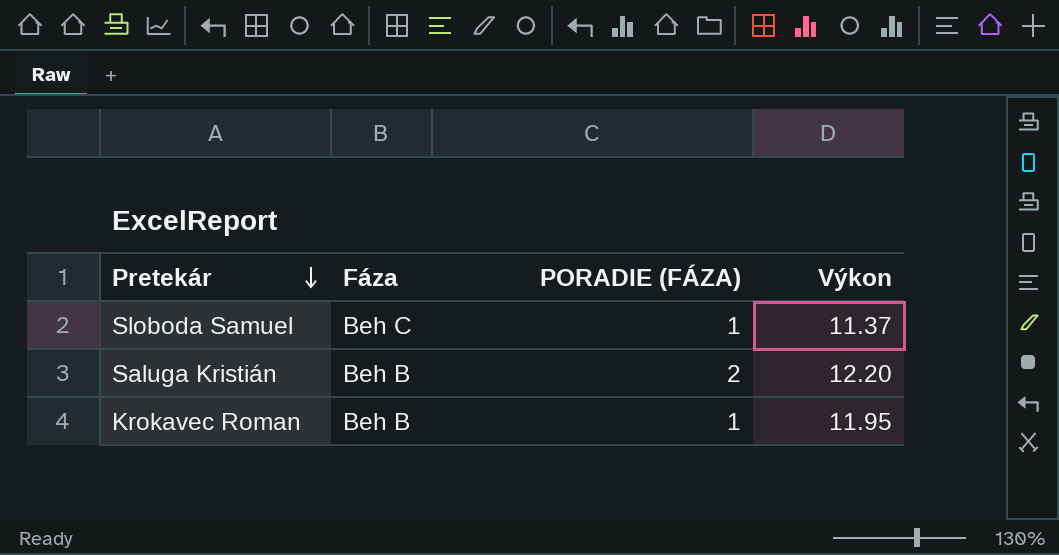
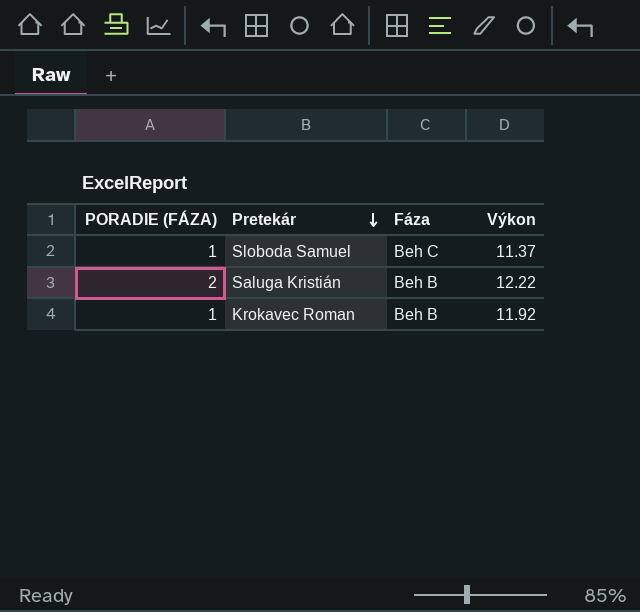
column PORADIE (FÁZA) | position: 3 -> 1
Saluga Kristián | Výkon: 12.20 -> 12.22
Krokavec Roman | Výkon: 11.95 -> 11.92

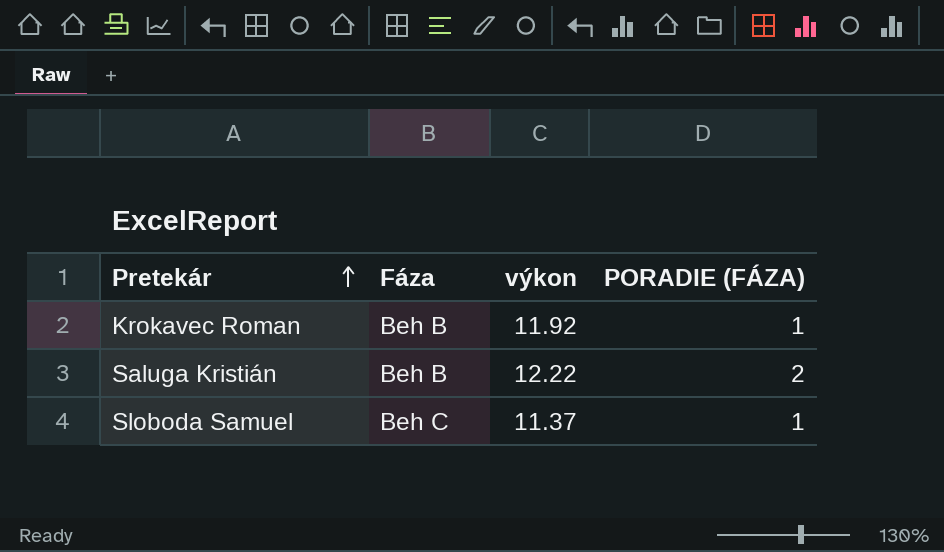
row order: Pretekár descending -> Pretekár ascending
column name: Výkon -> výkon
column PORADIE (FÁZA) | position: 1 -> 4

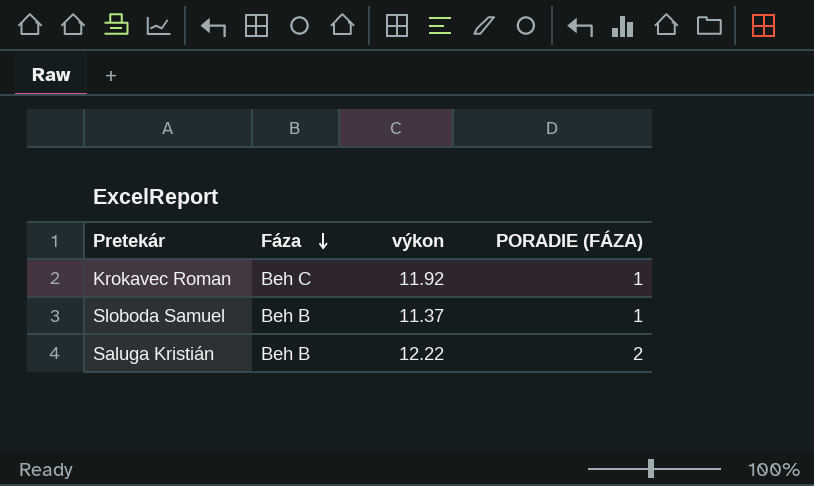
row order: Pretekár ascending -> Fáza descending
Krokavec Roman | Fáza: Beh B -> Beh C
Sloboda Samuel | Fáza: Beh C -> Beh B

